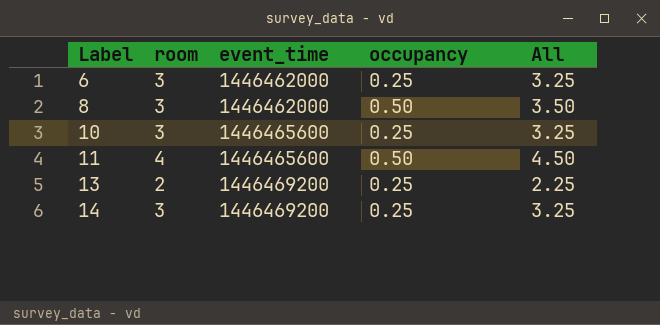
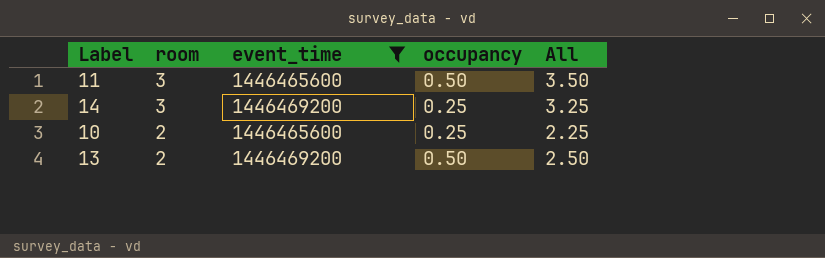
filter: none -> event_time != 1446462000
row order: Label ascending -> room descending
11 | room: 4 -> 3
11 | All: 4.50 -> 3.50
10 | room: 3 -> 2
10 | All: 3.25 -> 2.25
13 | occupancy: 0.25 -> 0.50
13 | All: 2.25 -> 2.50

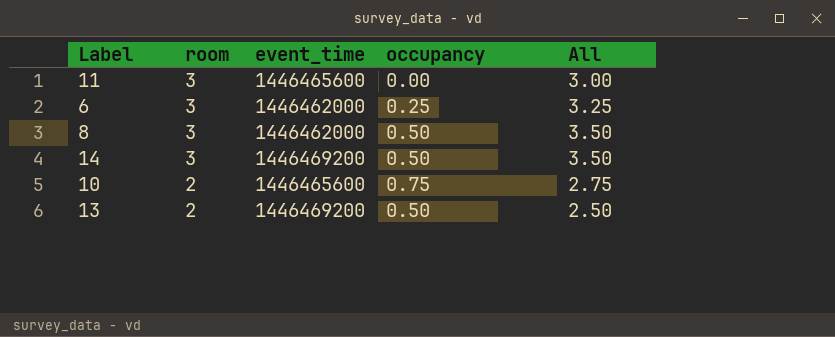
filter: event_time != 1446462000 -> none
11 | occupancy: 0.50 -> 0.00
11 | All: 3.50 -> 3.00
14 | occupancy: 0.25 -> 0.50
14 | All: 3.25 -> 3.50
10 | occupancy: 0.25 -> 0.75
10 | All: 2.25 -> 2.75

